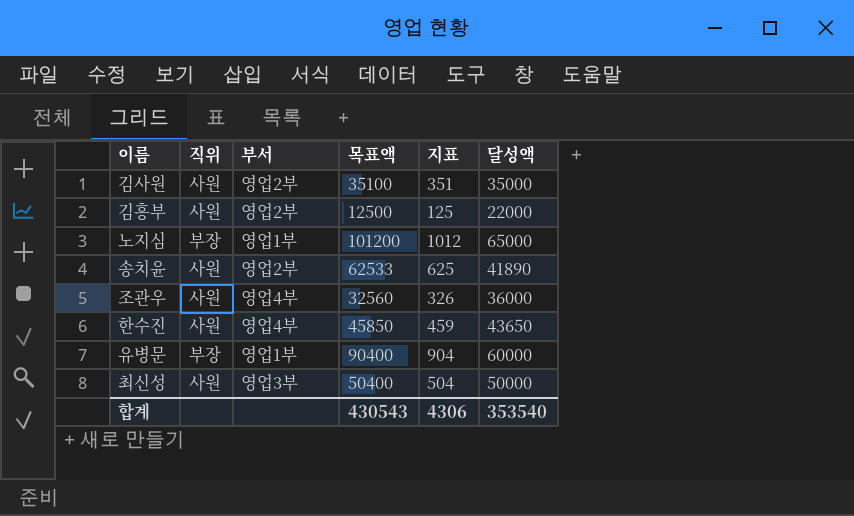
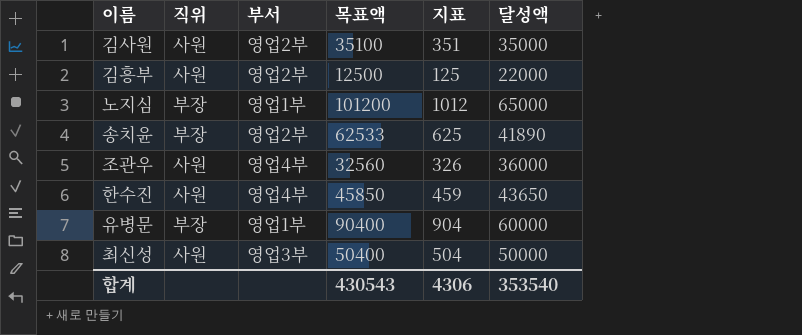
송치윤 | 직위: 사원 -> 부장

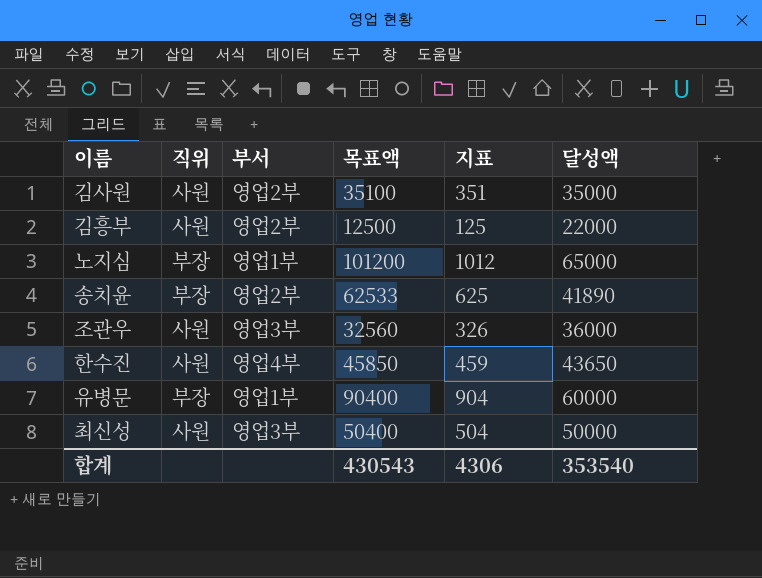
조관우 | 부서: 영업4부 -> 영업3부

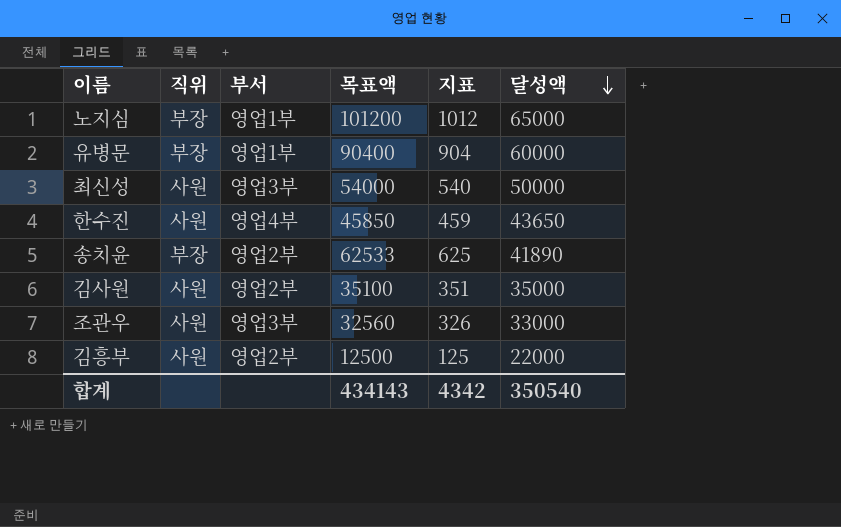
row order: none -> 달성액 descending
최신성 | 목표액: 50400 -> 54000
최신성 | 지표: 504 -> 540
조관우 | 달성액: 36000 -> 33000
합계 | 목표액: 430543 -> 434143
합계 | 지표: 4306 -> 4342
합계 | 달성액: 353540 -> 350540

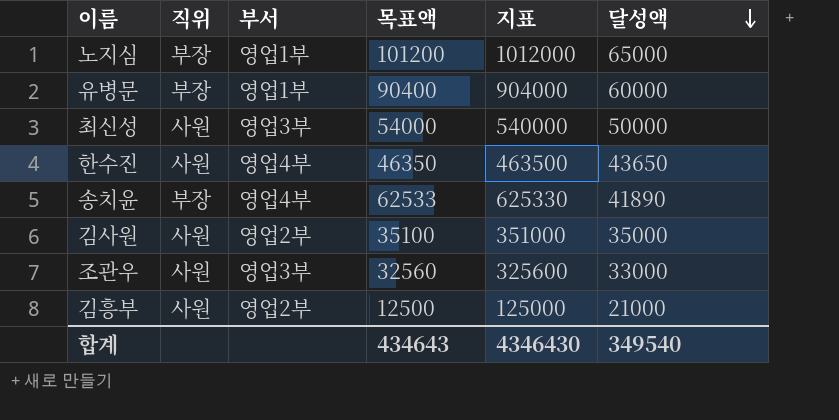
column 지표 | formula: [목표액] * 0.01 -> [목표액] * 10
한수진 | 목표액: 45850 -> 46350
송치윤 | 부서: 영업2부 -> 영업4부
김흥부 | 달성액: 22000 -> 21000
합계 | 목표액: 434143 -> 434643
합계 | 지표: 4342 -> 4346430
합계 | 달성액: 350540 -> 349540

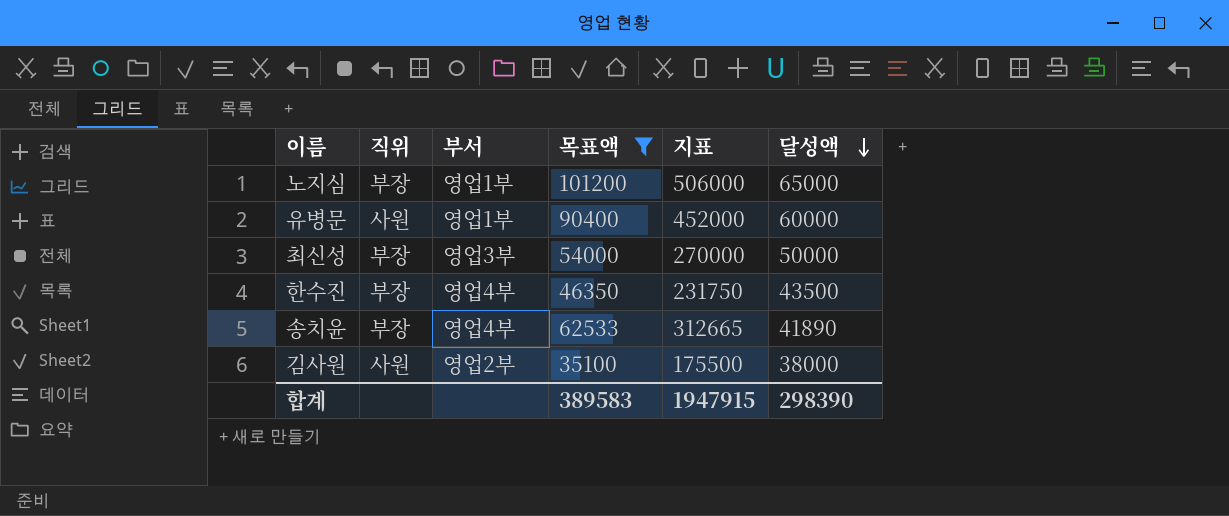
filter: none -> 목표액 >= 35100
column 지표 | formula: [목표액] * 10 -> [목표액] * 5
유병문 | 직위: 부장 -> 사원
최신성 | 직위: 사원 -> 부장
한수진 | 직위: 사원 -> 부장
한수진 | 달성액: 43650 -> 43500
김사원 | 달성액: 35000 -> 38000
합계 | 목표액: 434643 -> 389583
합계 | 지표: 4346430 -> 1947915
합계 | 달성액: 349540 -> 298390

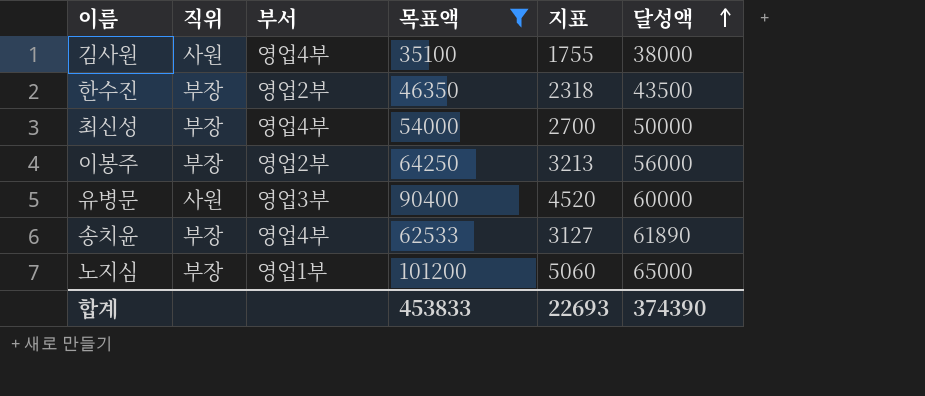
row order: 달성액 descending -> 달성액 ascending
column 지표 | formula: [목표액] * 5 -> [목표액] * 0.05
김사원 | 부서: 영업2부 -> 영업4부
한수진 | 부서: 영업4부 -> 영업2부
최신성 | 부서: 영업3부 -> 영업4부
row 이봉주: none -> 부장 | 영업2부 | 64250 | 3213 | 56000
유병문 | 부서: 영업1부 -> 영업3부
송치윤 | 달성액: 41890 -> 61890
합계 | 목표액: 389583 -> 453833
합계 | 지표: 1947915 -> 22693
합계 | 달성액: 298390 -> 374390

